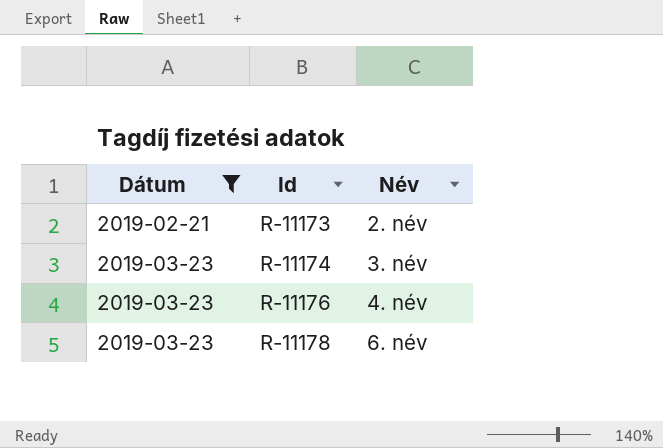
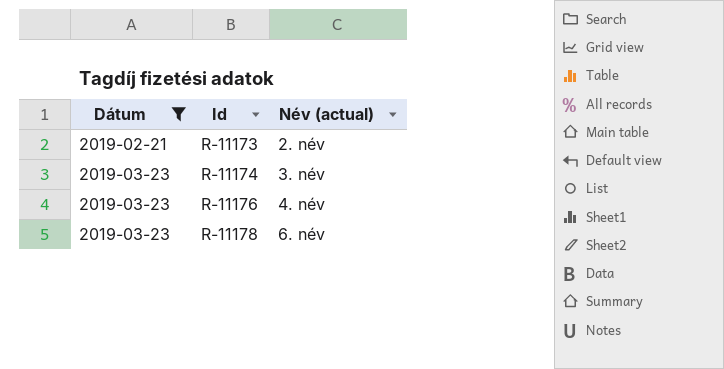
column name: Név -> Név (actual)

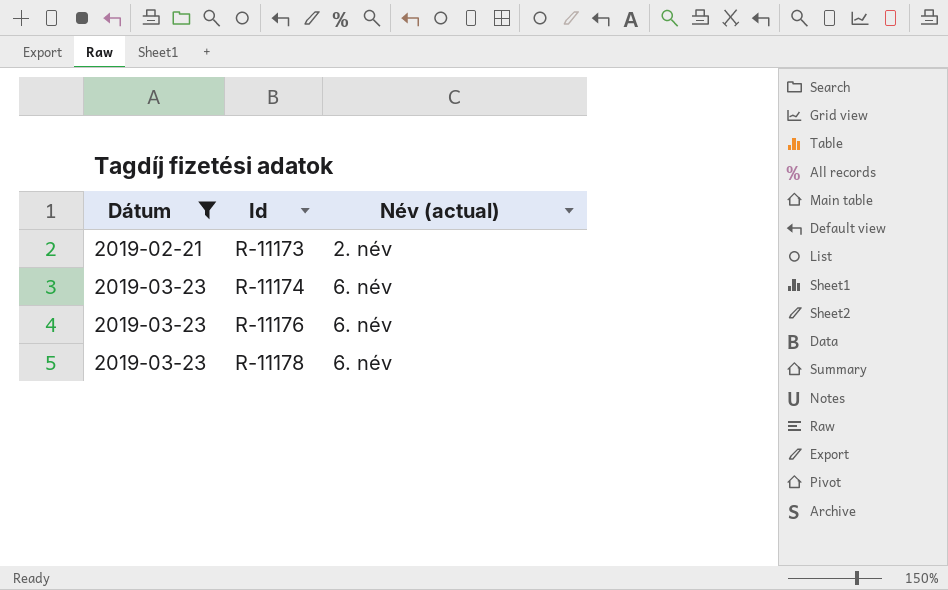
R-11174 | Név (actual): 3. név -> 6. név
R-11176 | Név (actual): 4. név -> 6. név

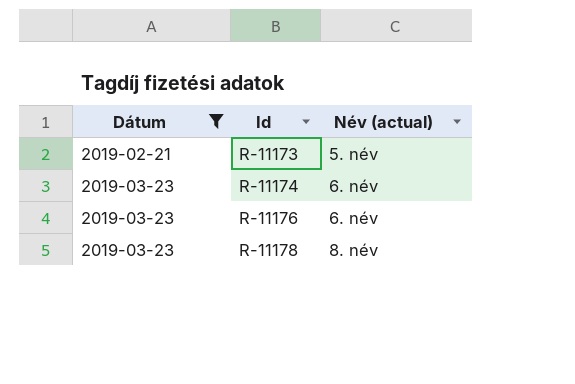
R-11173 | Név (actual): 2. név -> 5. név
R-11178 | Név (actual): 6. név -> 8. név

